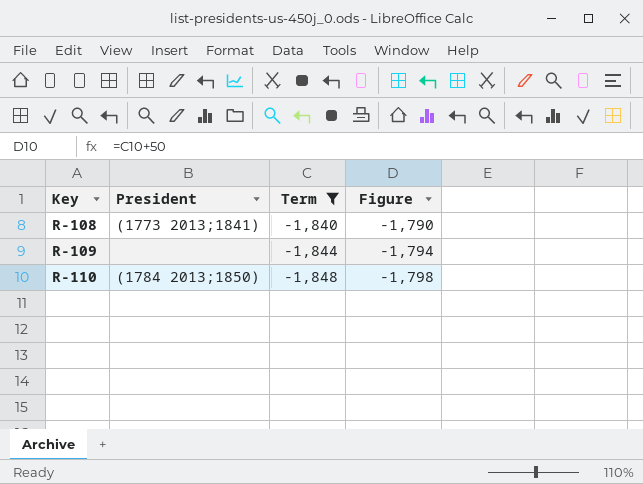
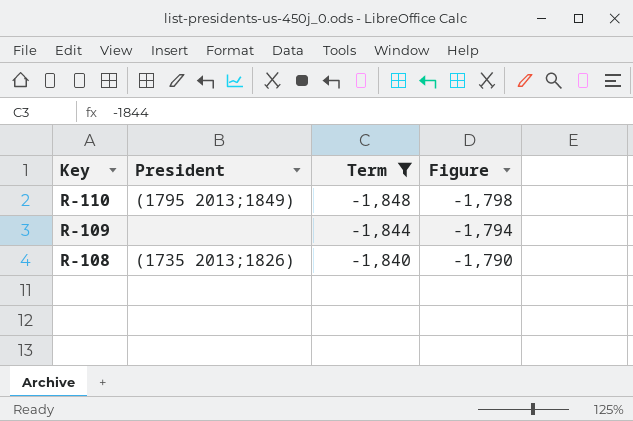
row order: Key ascending -> Key descending
R-110 | President: (1784 2013;1850) -> (1795 2013;1849)
R-108 | President: (1773 2013;1841) -> (1735 2013;1826)

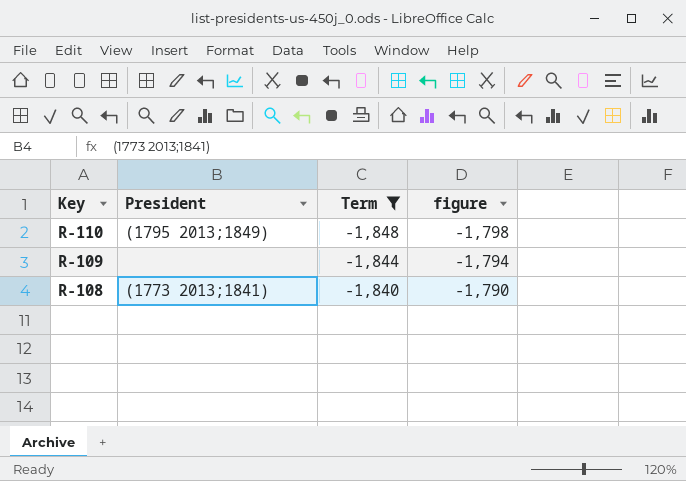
column name: Figure -> figure
R-108 | President: (1735 2013;1826) -> (1773 2013;1841)

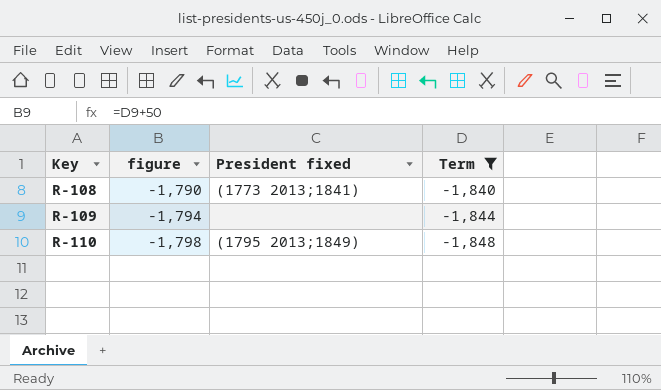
row order: Key descending -> Key ascending
column figure | position: 4 -> 2
column name: President -> President fixed

